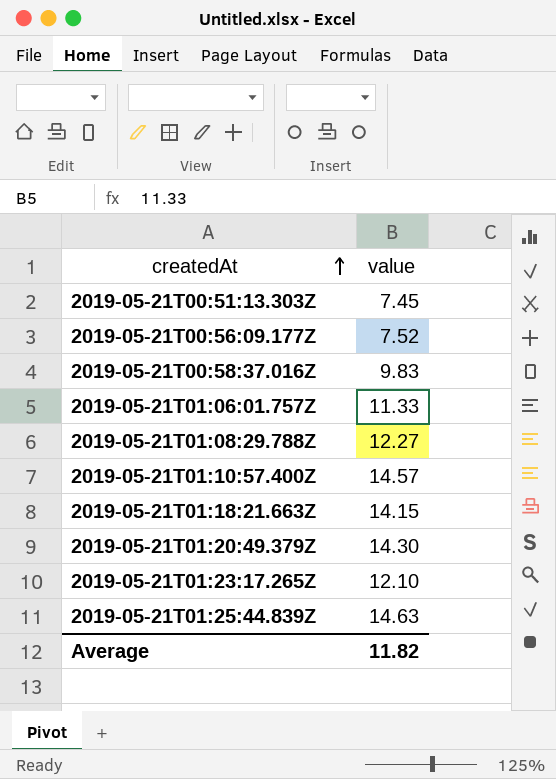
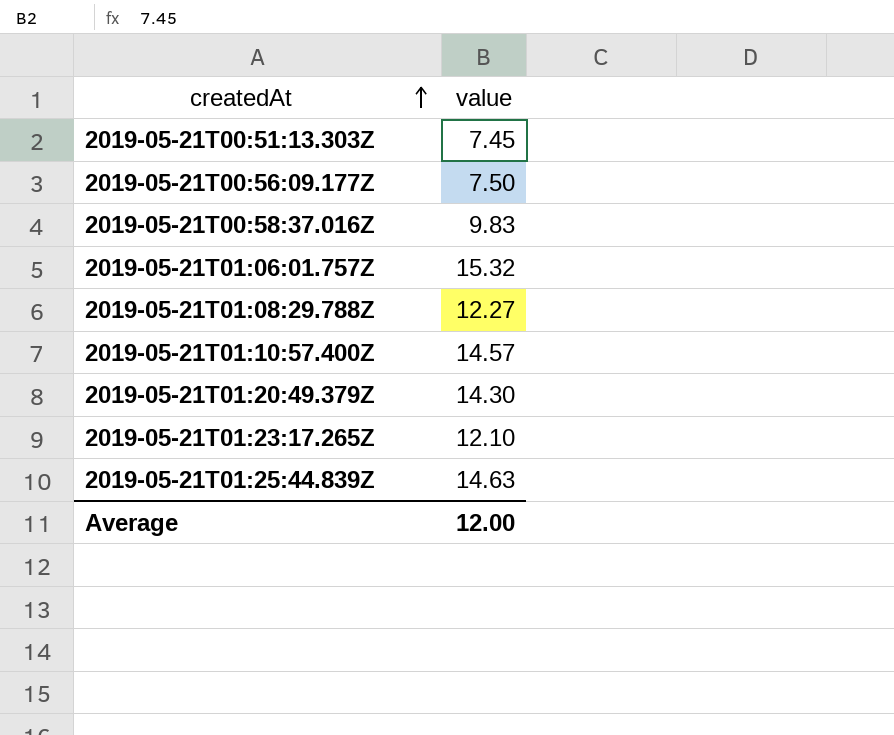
row 2019-05-21T01:18:21.663Z: 14.15 -> none
2019-05-21T00:56:09.177Z | value: 7.52 -> 7.50
2019-05-21T01:06:01.757Z | value: 11.33 -> 15.32
Average | value: 11.82 -> 12.00

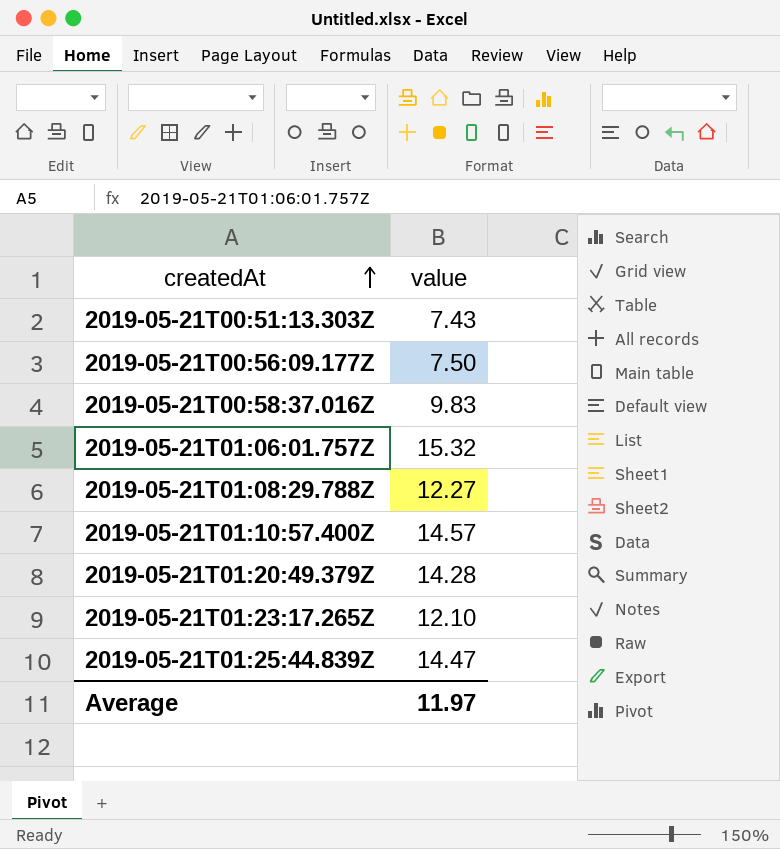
2019-05-21T00:51:13.303Z | value: 7.45 -> 7.43
2019-05-21T01:20:49.379Z | value: 14.30 -> 14.28
2019-05-21T01:25:44.839Z | value: 14.63 -> 14.47
Average | value: 12.00 -> 11.97

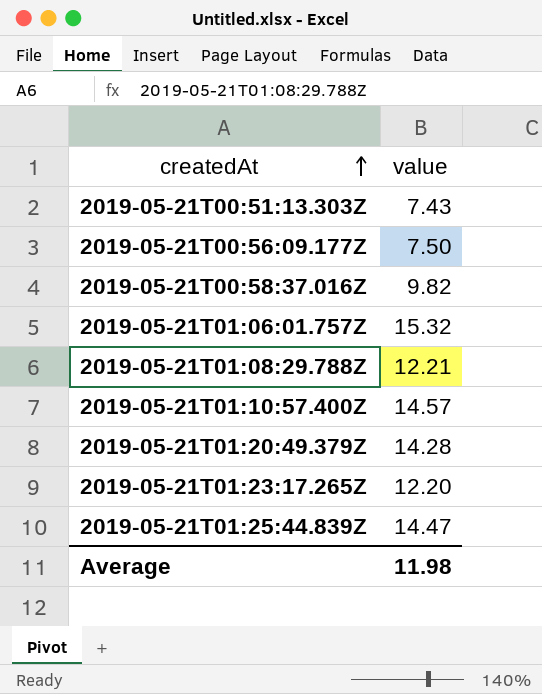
2019-05-21T00:58:37.016Z | value: 9.83 -> 9.82
2019-05-21T01:08:29.788Z | value: 12.27 -> 12.21
2019-05-21T01:23:17.265Z | value: 12.10 -> 12.20
Average | value: 11.97 -> 11.98

